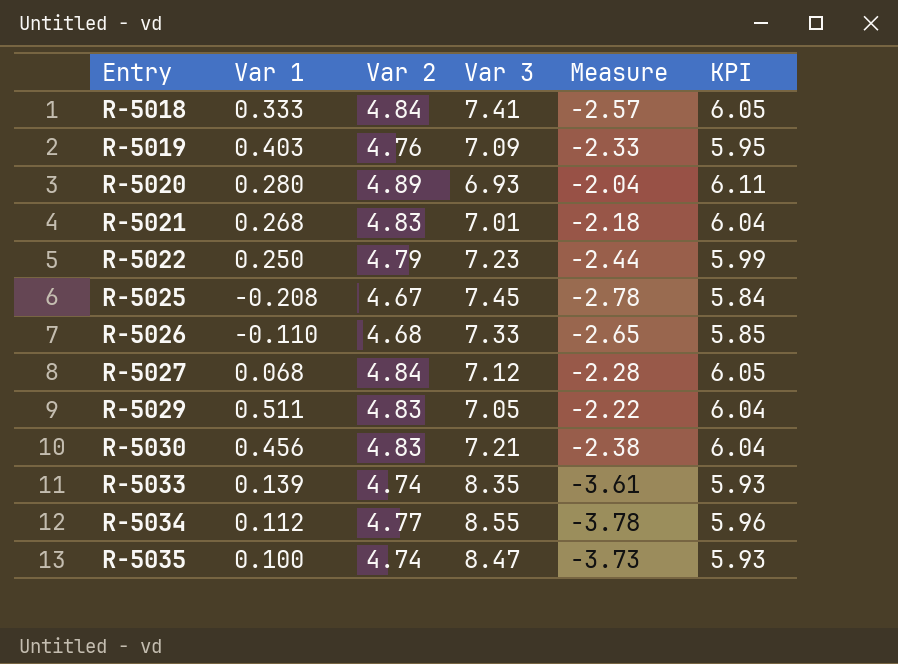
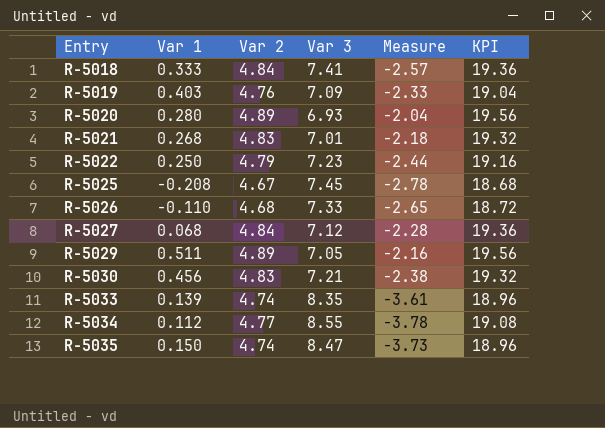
column KPI | formula: [Var 2] * 1.25 -> [Var 2] * 4
R-5029 | Var 2: 4.83 -> 4.89
R-5029 | Measure: -2.22 -> -2.16
R-5035 | Var 1: 0.100 -> 0.150

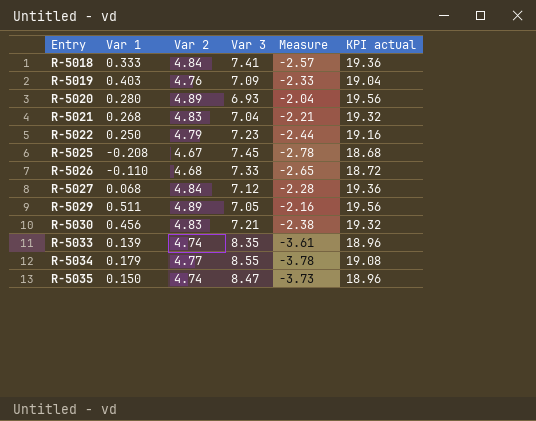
column name: KPI -> KPI actual
R-5021 | Var 3: 7.01 -> 7.04
R-5021 | Measure: -2.18 -> -2.21
R-5034 | Var 1: 0.112 -> 0.179

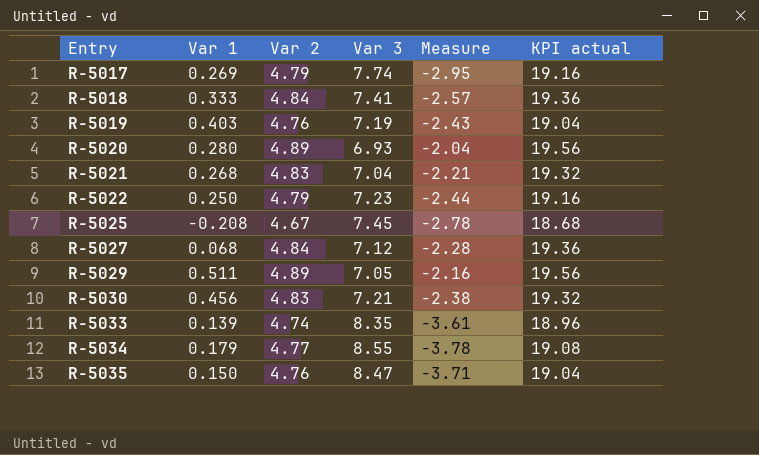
row R-5026: -0.110 | 4.68 | 7.33 | -2.65 | 18.72 -> none
row R-5017: none -> 0.269 | 4.79 | 7.74 | -2.95 | 19.16
R-5019 | Var 3: 7.09 -> 7.19
R-5019 | Measure: -2.33 -> -2.43
R-5035 | Var 2: 4.74 -> 4.76
R-5035 | Measure: -3.73 -> -3.71
R-5035 | KPI actual: 18.96 -> 19.04

